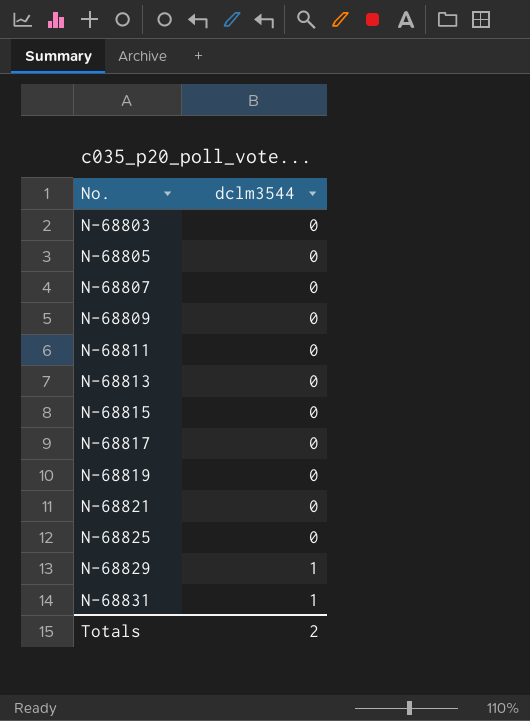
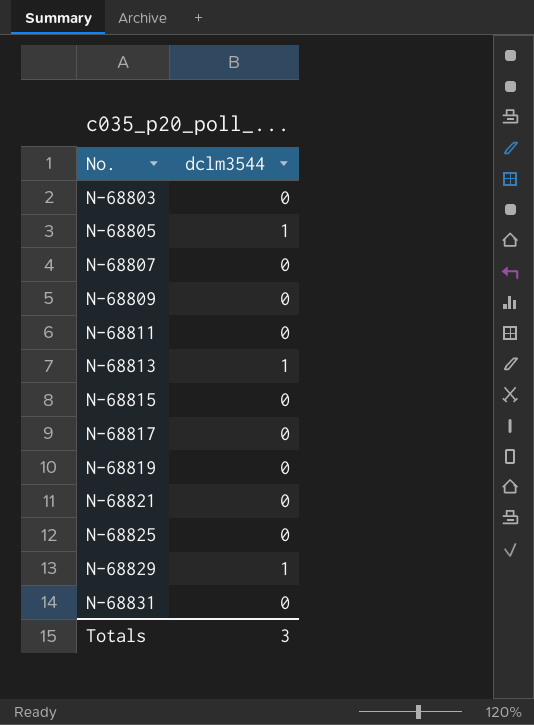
N-68805 | dclm3544: 0 -> 1
N-68813 | dclm3544: 0 -> 1
N-68831 | dclm3544: 1 -> 0
Totals | dclm3544: 2 -> 3

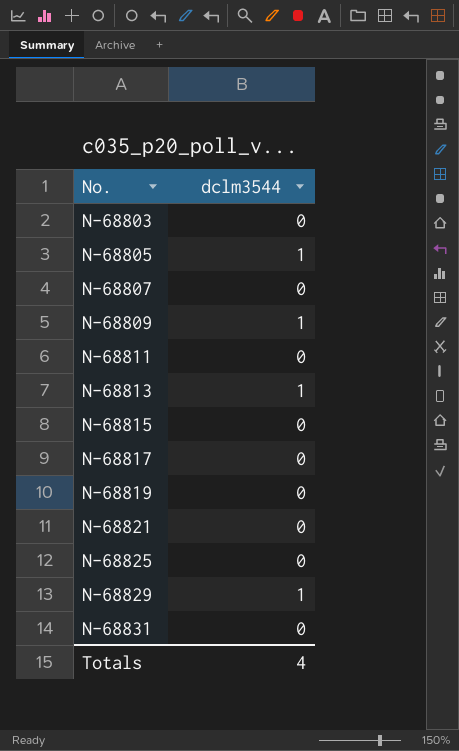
N-68809 | dclm3544: 0 -> 1
Totals | dclm3544: 3 -> 4

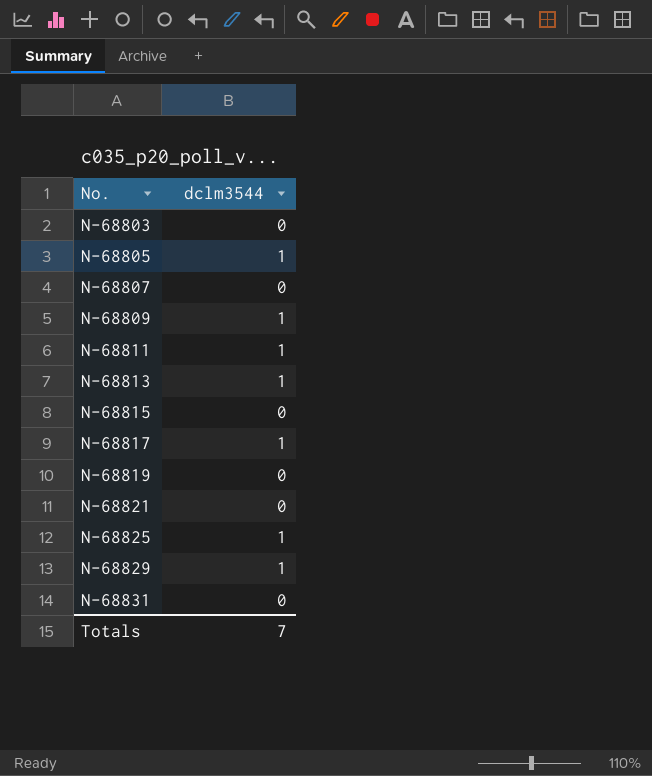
N-68811 | dclm3544: 0 -> 1
N-68817 | dclm3544: 0 -> 1
N-68825 | dclm3544: 0 -> 1
Totals | dclm3544: 4 -> 7

